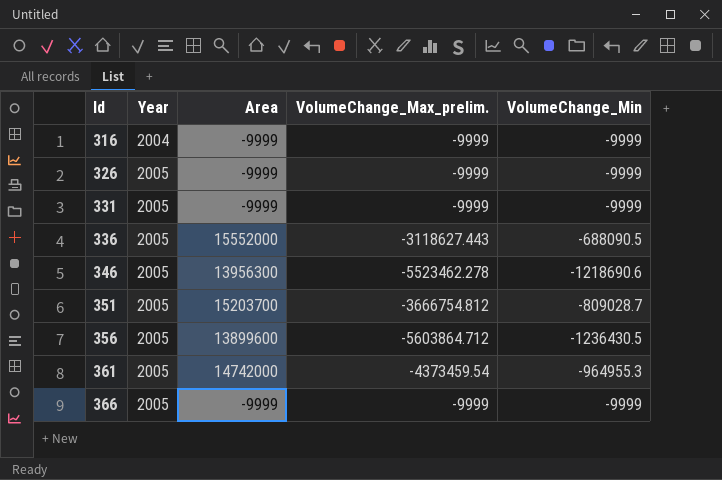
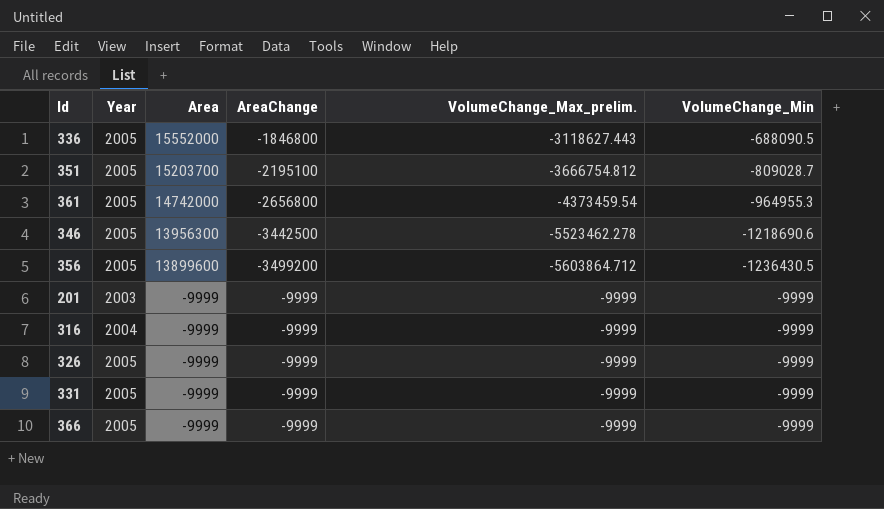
row order: Id ascending -> Area descending
column AreaChange | position: none -> 4
row 201: none -> 2003 | -9999 | -9999 | -9999 | -9999

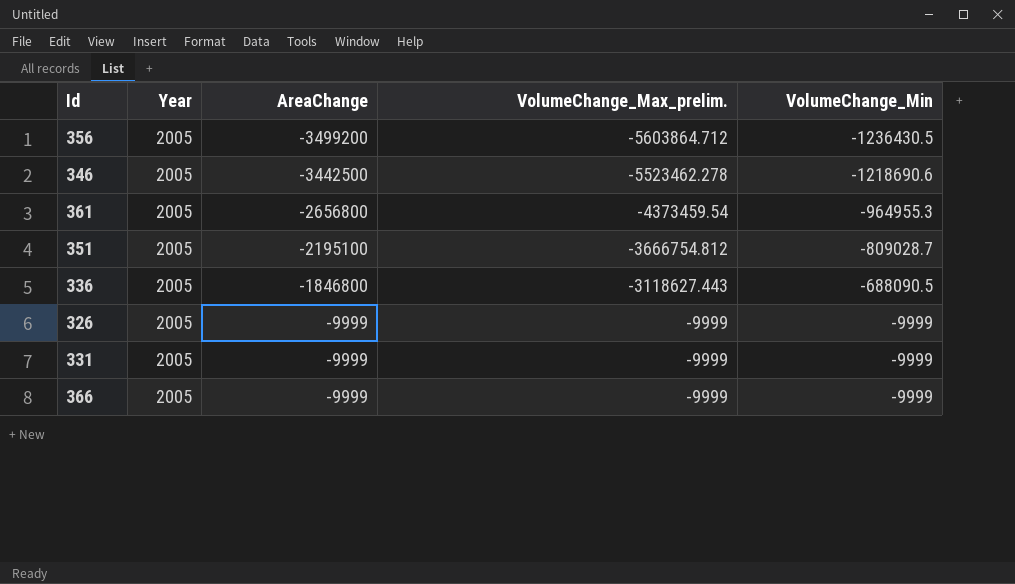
row order: Area descending -> AreaChange ascending
column Area | position: 3 -> none
row 201: 2003 | -9999 | -9999 | -9999 | -9999 -> none
row 316: 2004 | -9999 | -9999 | -9999 | -9999 -> none

